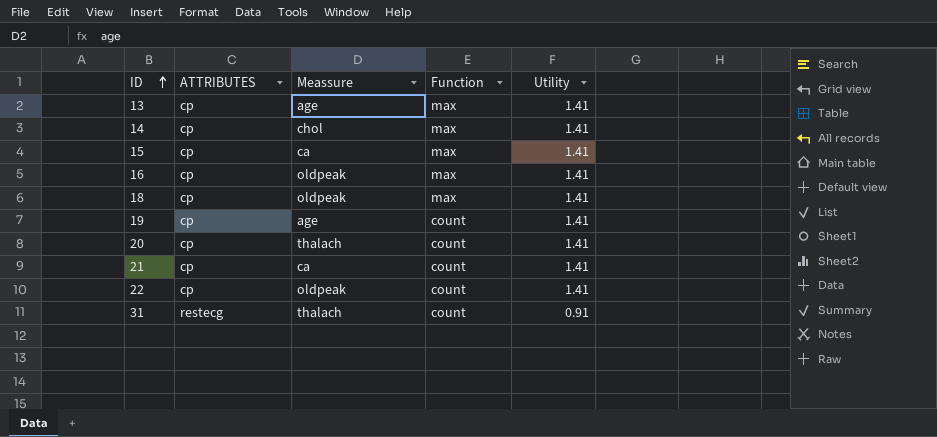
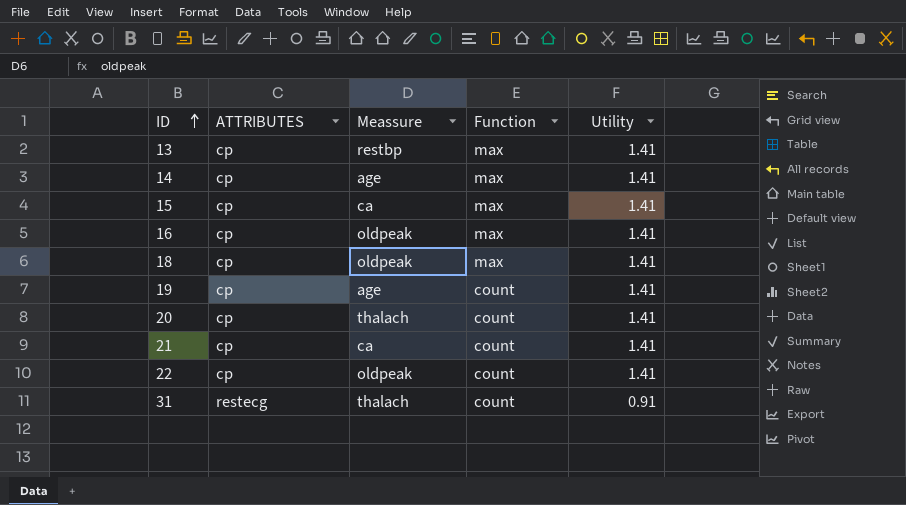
13 | Meassure: age -> restbp
14 | Meassure: chol -> age

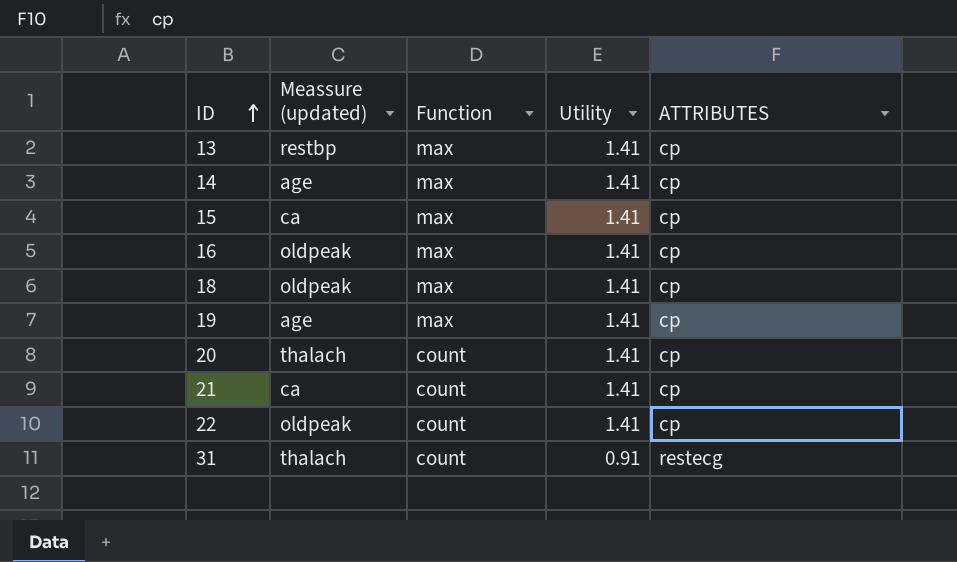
column name: Meassure -> Meassure (updated)
column ATTRIBUTES | position: 2 -> 5
19 | Function: count -> max

